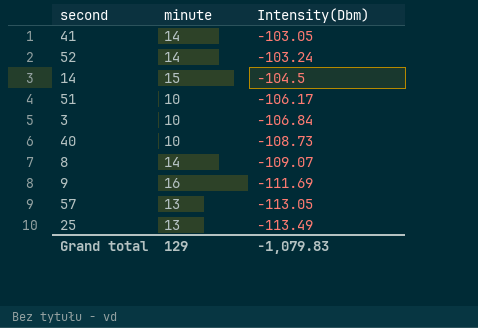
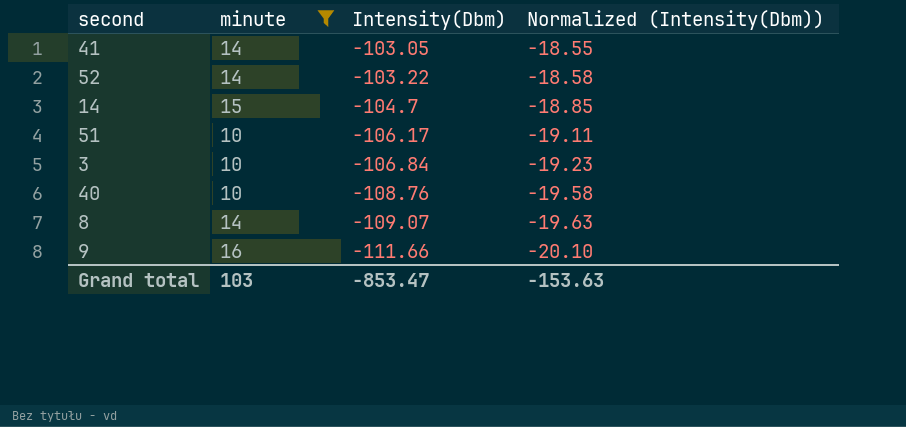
filter: none -> minute != 13
column Normalized (Intensity(Dbm)) | formula: none -> [Intensity(Dbm)] * 0.18
52 | Intensity(Dbm): -103.24 -> -103.22
14 | Intensity(Dbm): -104.5 -> -104.7
40 | Intensity(Dbm): -108.73 -> -108.76
9 | Intensity(Dbm): -111.69 -> -111.66
Grand total | minute: 129 -> 103
Grand total | Intensity(Dbm): -1,079.83 -> -853.47

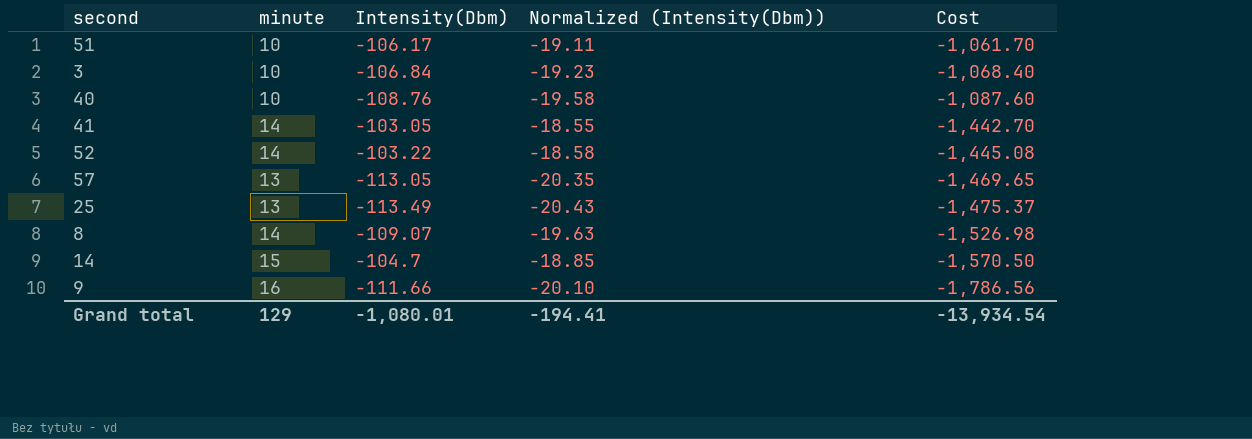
filter: minute != 13 -> none
row order: Intensity(Dbm) descending -> Cost descending
column Cost | formula: none -> [minute] * [Intensity(Dbm)]
Grand total | minute: 103 -> 129
Grand total | Intensity(Dbm): -853.47 -> -1,080.01
Grand total | Normalized (Intensity(Dbm)): -153.63 -> -194.41

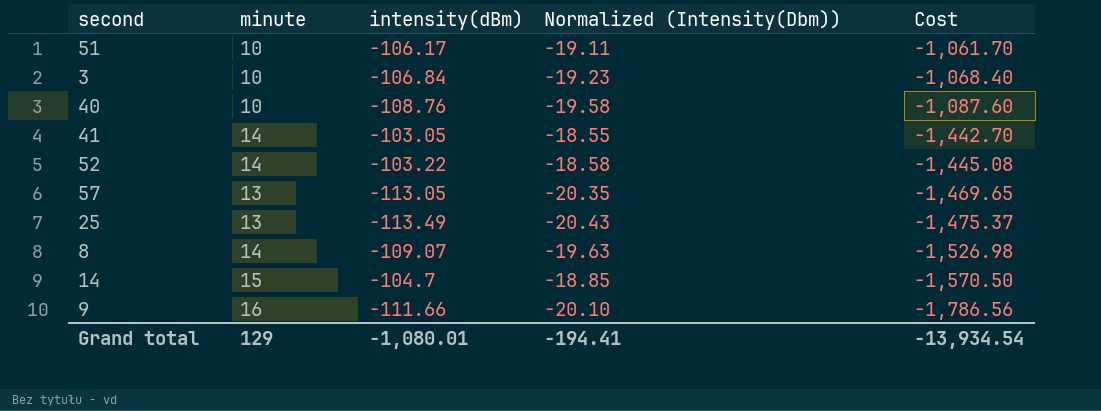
column name: Intensity(Dbm) -> intensity(dBm)

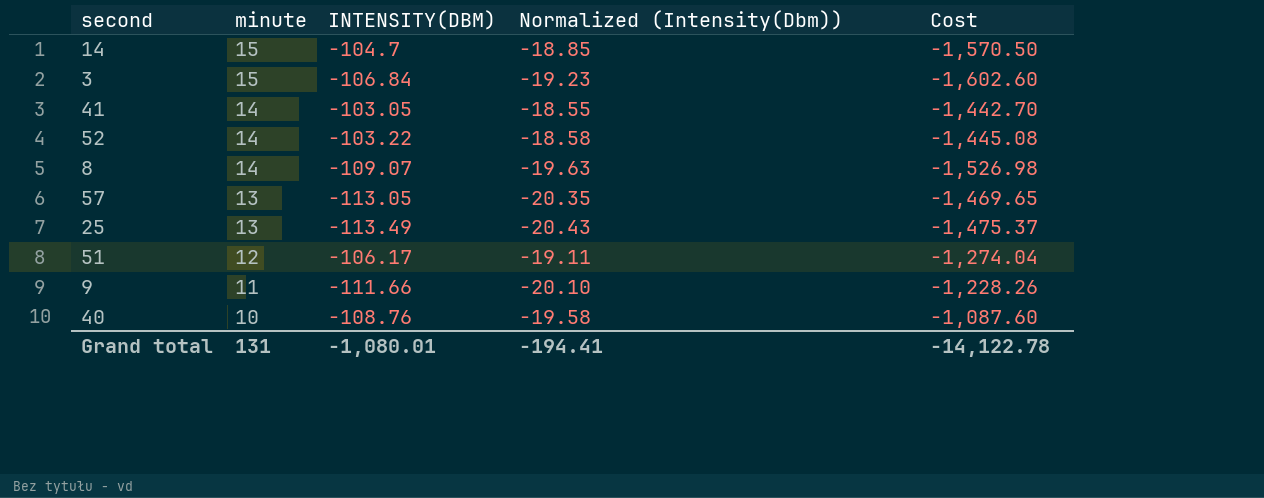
row order: Cost descending -> minute descending
column name: intensity(dBm) -> INTENSITY(DBM)
3 | minute: 10 -> 15
3 | Cost: -1,068.40 -> -1,602.60
51 | minute: 10 -> 12
51 | Cost: -1,061.70 -> -1,274.04
9 | minute: 16 -> 11
9 | Cost: -1,786.56 -> -1,228.26
Grand total | minute: 129 -> 131
Grand total | Cost: -13,934.54 -> -14,122.78

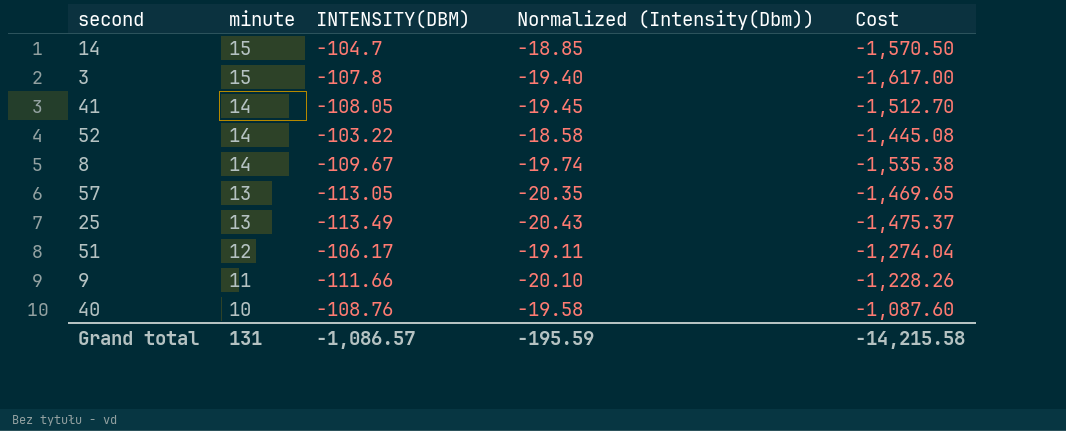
3 | INTENSITY(DBM): -106.84 -> -107.8
3 | Normalized (Intensity(Dbm)): -19.23 -> -19.40
3 | Cost: -1,602.60 -> -1,617.00
41 | INTENSITY(DBM): -103.05 -> -108.05
41 | Normalized (Intensity(Dbm)): -18.55 -> -19.45
41 | Cost: -1,442.70 -> -1,512.70
8 | INTENSITY(DBM): -109.07 -> -109.67
8 | Normalized (Intensity(Dbm)): -19.63 -> -19.74
8 | Cost: -1,526.98 -> -1,535.38
Grand total | INTENSITY(DBM): -1,080.01 -> -1,086.57
Grand total | Normalized (Intensity(Dbm)): -194.41 -> -195.59
Grand total | Cost: -14,122.78 -> -14,215.58

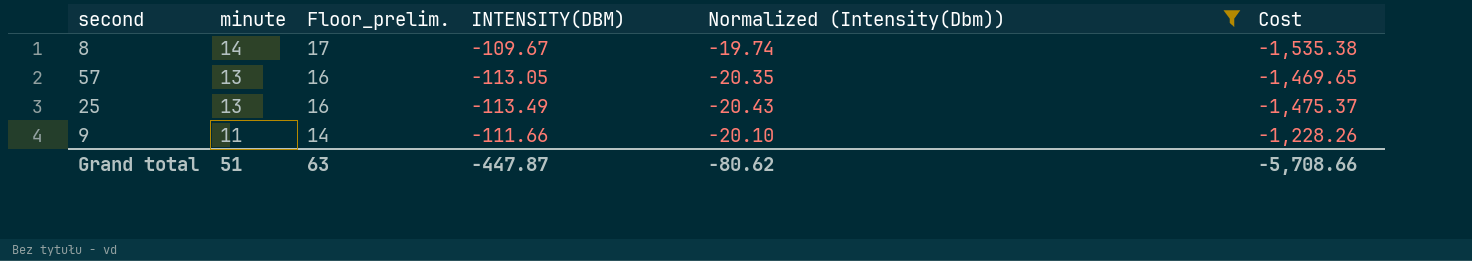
filter: none -> Normalized (Intensity(Dbm)) <= -19.74
column Floor_prelim. | formula: none -> [minute] + 3
Grand total | minute: 131 -> 51
Grand total | INTENSITY(DBM): -1,086.57 -> -447.87
Grand total | Normalized (Intensity(Dbm)): -195.59 -> -80.62
Grand total | Cost: -14,215.58 -> -5,708.66

